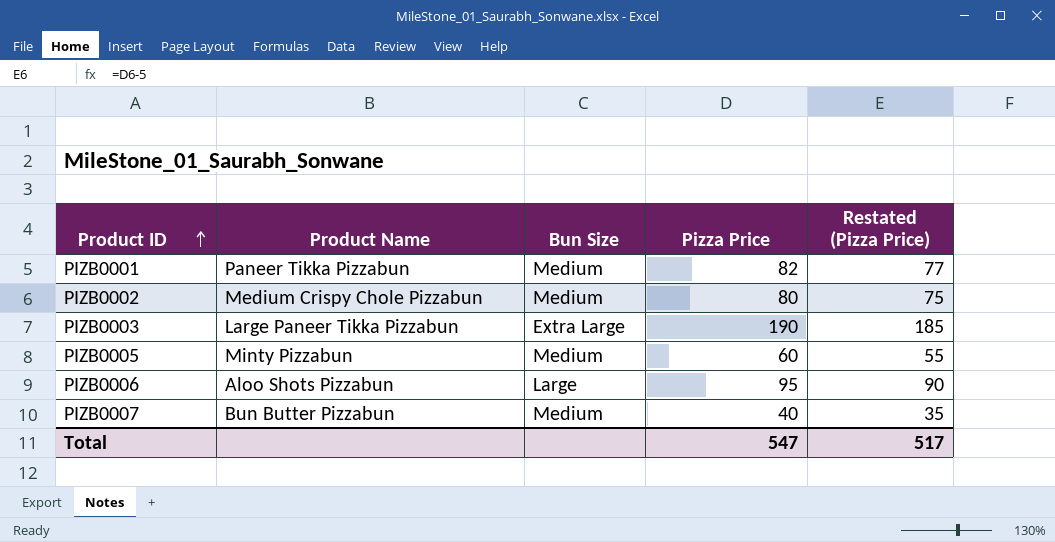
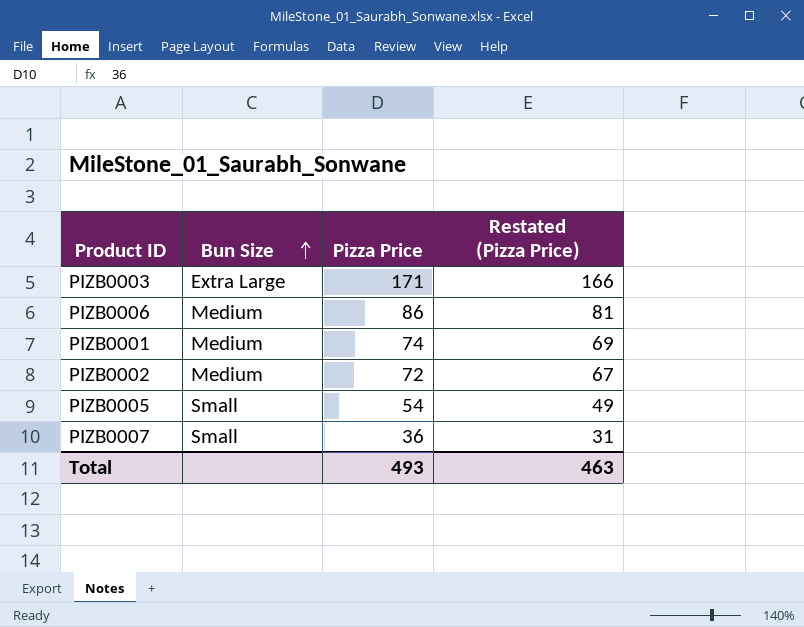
row order: Product ID ascending -> Bun Size ascending
column Product Name | position: 2 -> none
PIZB0003 | Pizza Price: 190 -> 171
PIZB0003 | Restated (Pizza Price): 185 -> 166
PIZB0006 | Bun Size: Large -> Medium
PIZB0006 | Pizza Price: 95 -> 86
PIZB0006 | Restated (Pizza Price): 90 -> 81
PIZB0001 | Pizza Price: 82 -> 74
PIZB0001 | Restated (Pizza Price): 77 -> 69
PIZB0002 | Pizza Price: 80 -> 72
PIZB0002 | Restated (Pizza Price): 75 -> 67
PIZB0005 | Bun Size: Medium -> Small
PIZB0005 | Pizza Price: 60 -> 54
PIZB0005 | Restated (Pizza Price): 55 -> 49
PIZB0007 | Bun Size: Medium -> Small
PIZB0007 | Pizza Price: 40 -> 36
PIZB0007 | Restated (Pizza Price): 35 -> 31
Total | Pizza Price: 547 -> 493
Total | Restated (Pizza Price): 517 -> 463

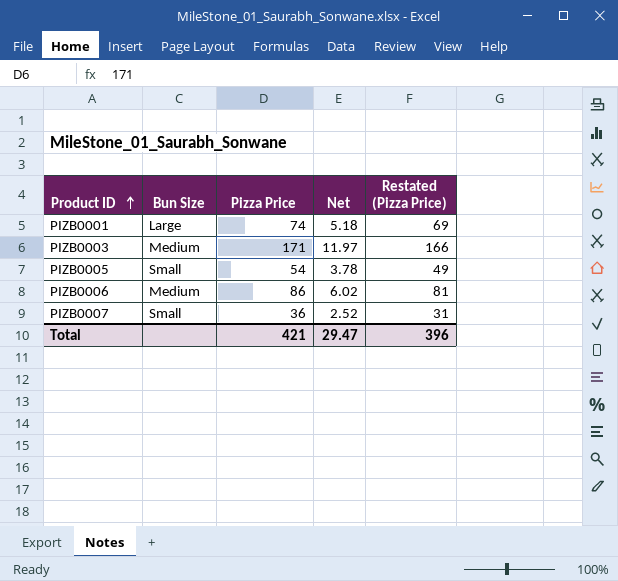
row order: Bun Size ascending -> Product ID ascending
column Net | formula: none -> [Pizza Price] * 0.07
row PIZB0002: Medium | 72 | 67 -> none
PIZB0001 | Bun Size: Medium -> Large
PIZB0003 | Bun Size: Extra Large -> Medium
Total | Pizza Price: 493 -> 421
Total | Restated (Pizza Price): 463 -> 396

